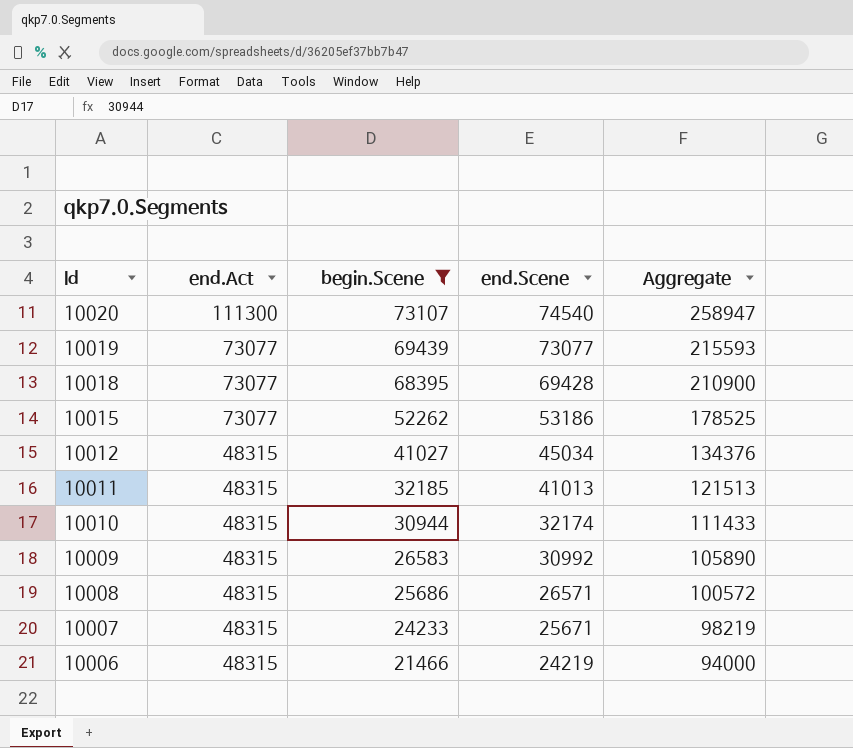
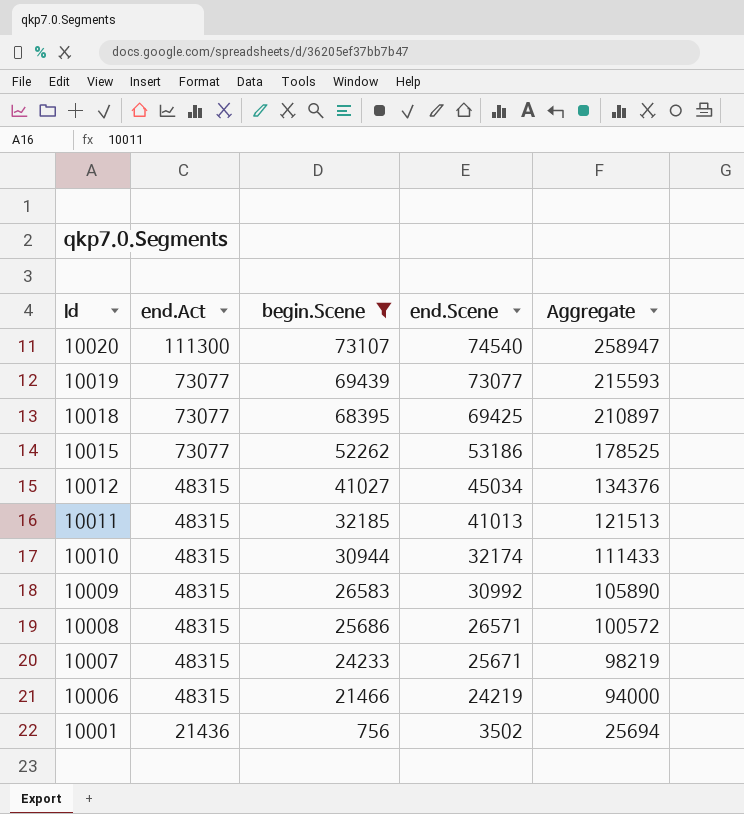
10018 | end.Scene: 69428 -> 69425
10018 | Aggregate: 210900 -> 210897
row 10001: none -> 21436 | 756 | 3502 | 25694

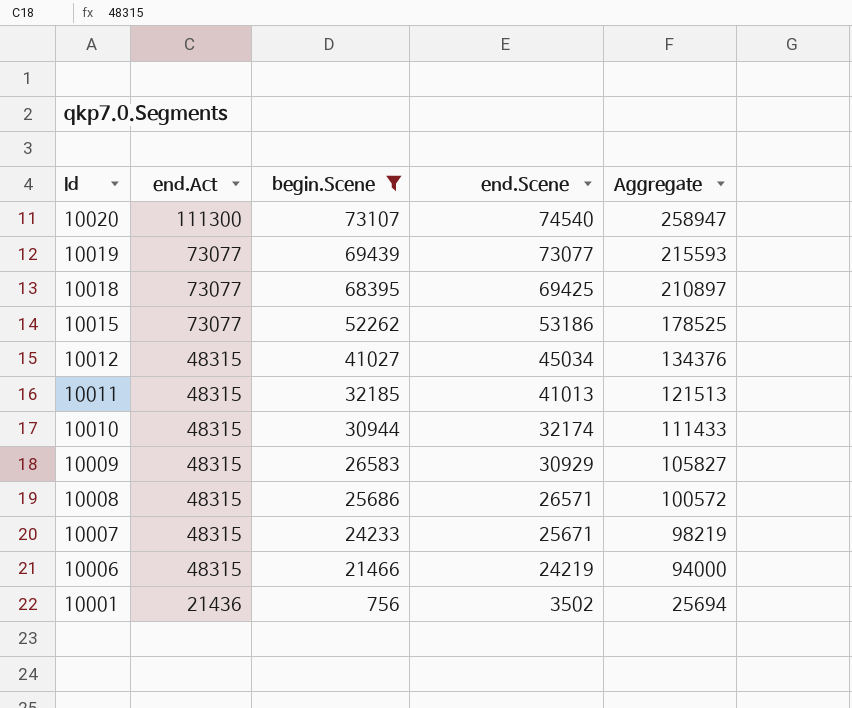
10009 | end.Scene: 30992 -> 30929
10009 | Aggregate: 105890 -> 105827

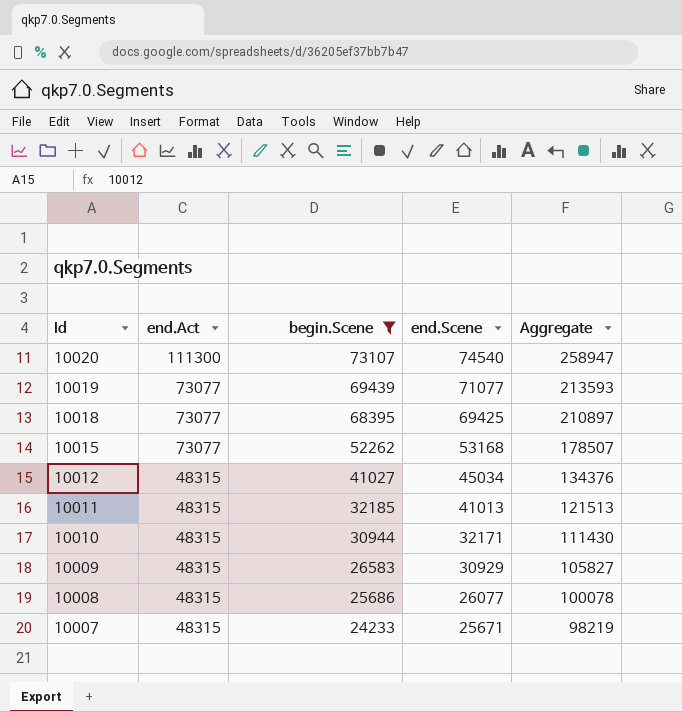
row 10006: 48315 | 21466 | 24219 | 94000 -> none
row 10001: 21436 | 756 | 3502 | 25694 -> none
10019 | end.Scene: 73077 -> 71077
10019 | Aggregate: 215593 -> 213593
10015 | end.Scene: 53186 -> 53168
10015 | Aggregate: 178525 -> 178507
10010 | end.Scene: 32174 -> 32171
10010 | Aggregate: 111433 -> 111430
10008 | end.Scene: 26571 -> 26077
10008 | Aggregate: 100572 -> 100078

